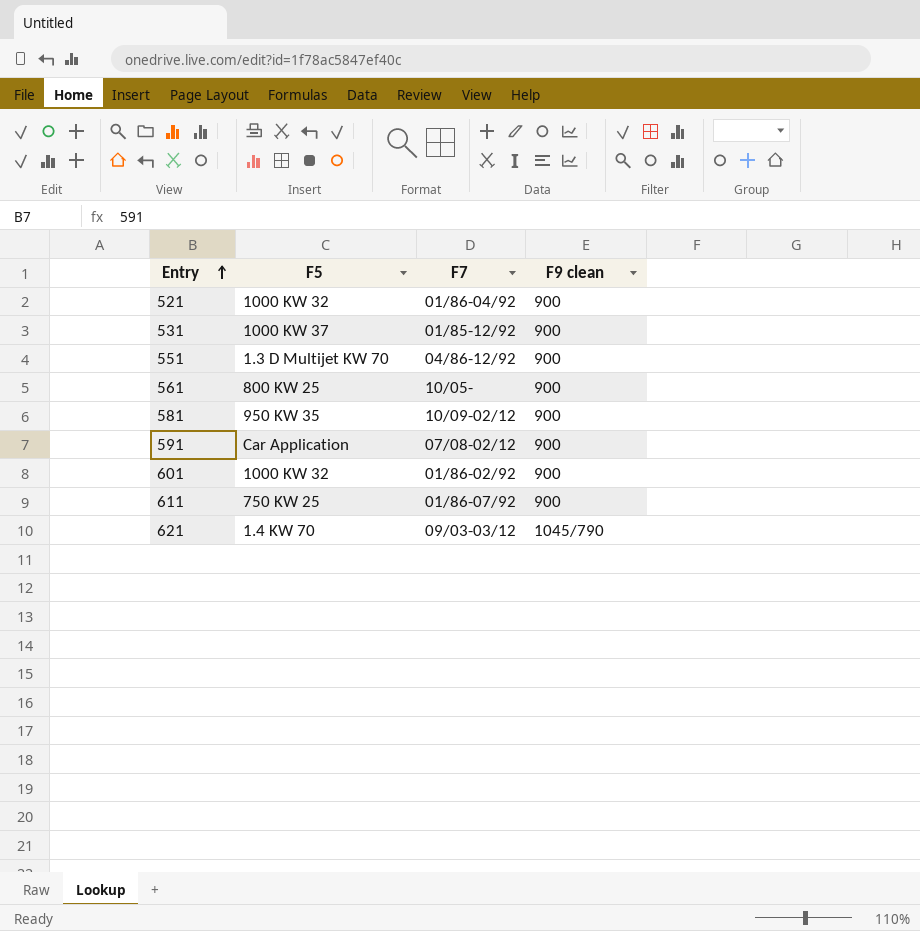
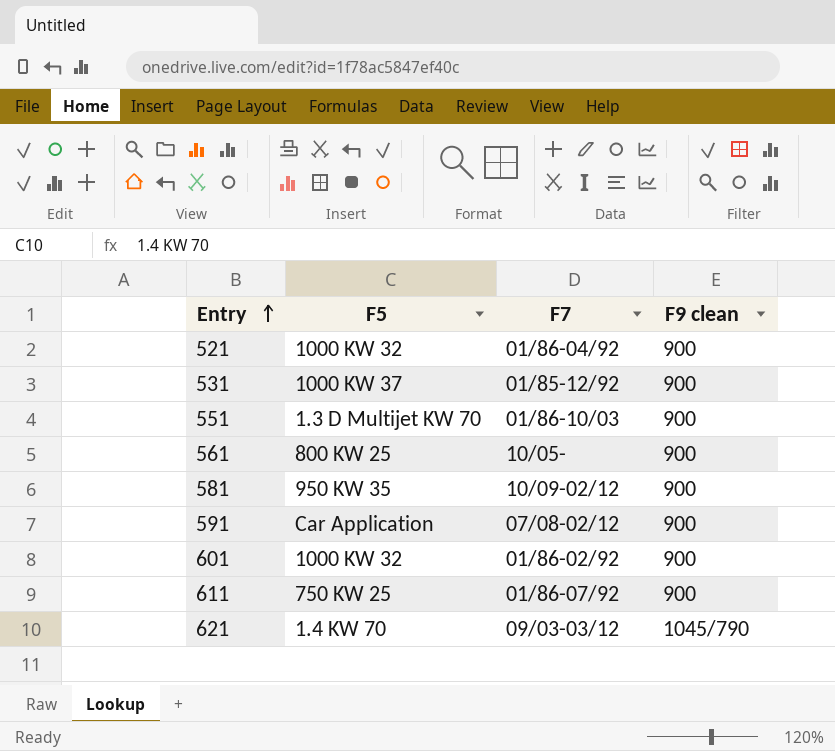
551 | F7: 04/86-12/92 -> 01/86-10/03

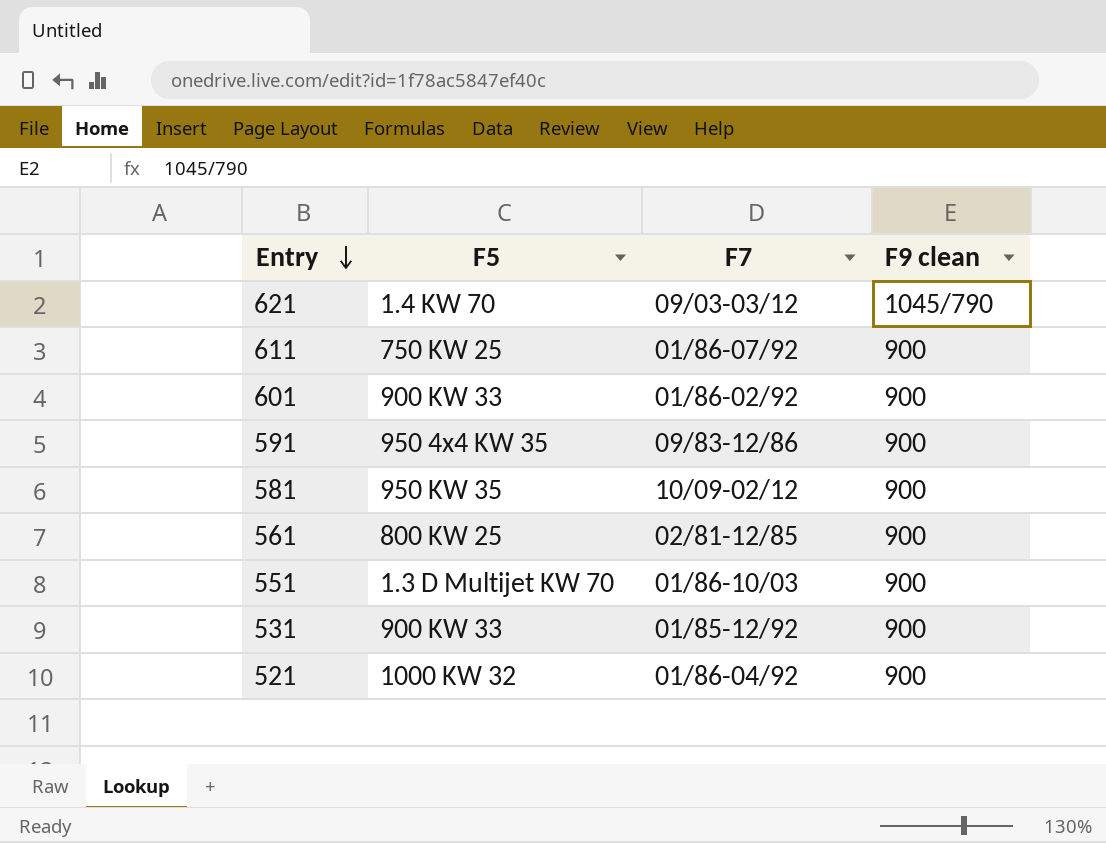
row order: Entry ascending -> Entry descending
601 | F5: 1000 KW 32 -> 900 KW 33
591 | F5: Car Application -> 950 4x4 KW 35
591 | F7: 07/08-02/12 -> 09/83-12/86
561 | F7: 10/05- -> 02/81-12/85
531 | F5: 1000 KW 37 -> 900 KW 33

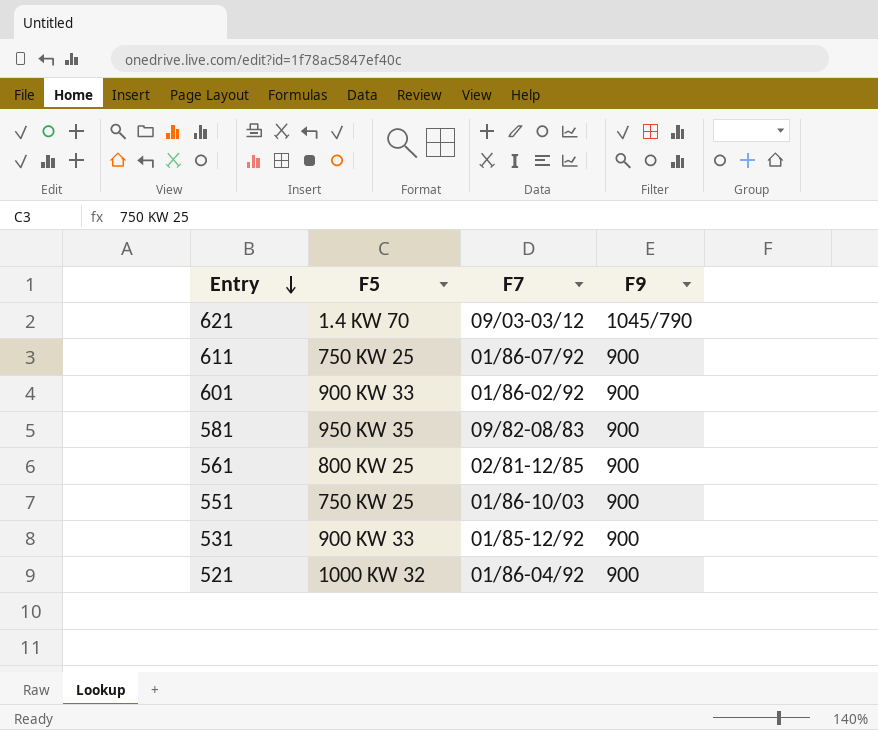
column name: F9 clean -> F9
row 591: 950 4x4 KW 35 | 09/83-12/86 | 900 -> none
581 | F7: 10/09-02/12 -> 09/82-08/83
551 | F5: 1.3 D Multijet KW 70 -> 750 KW 25

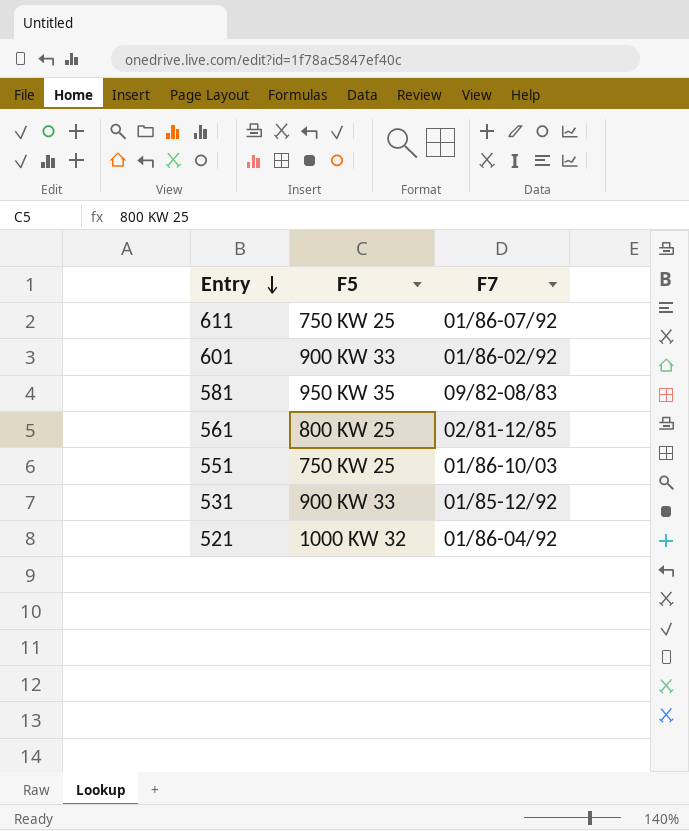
column F9 | position: 4 -> none
row 621: 1.4 KW 70 | 09/03-03/12 | 1045/790 -> none

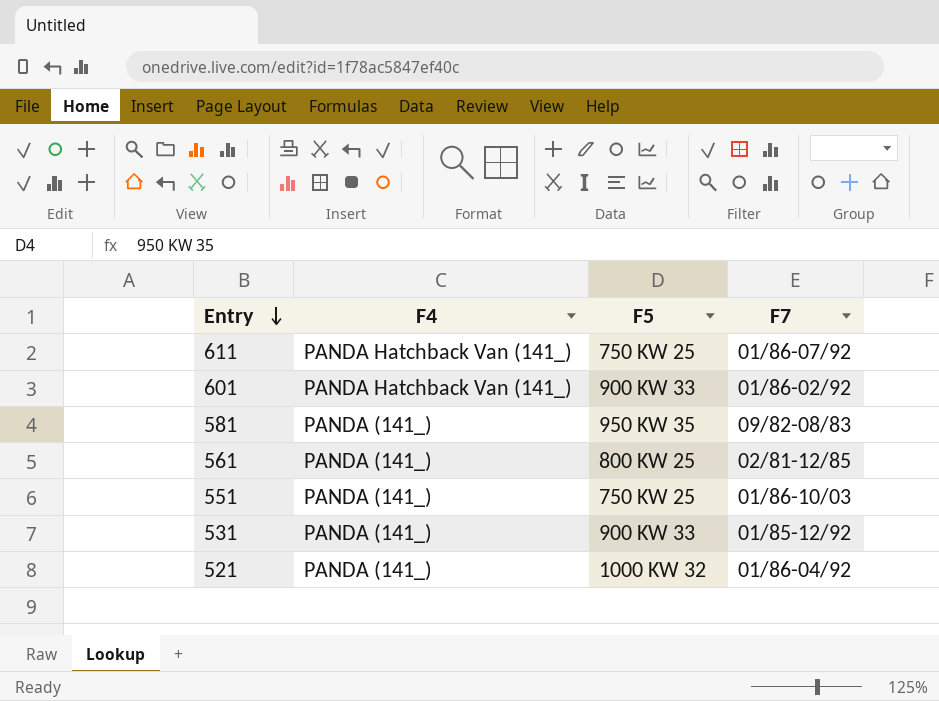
column F4 | position: none -> 2

